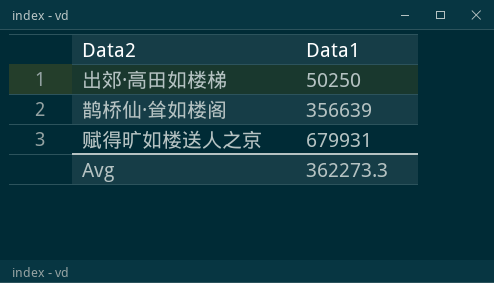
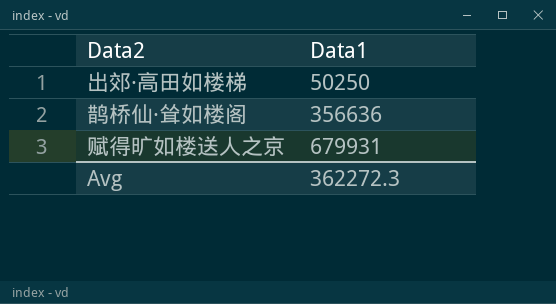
鹊桥仙·耸如楼阁 | Data1: 356639 -> 356636
Avg | Data1: 362273.3 -> 362272.3

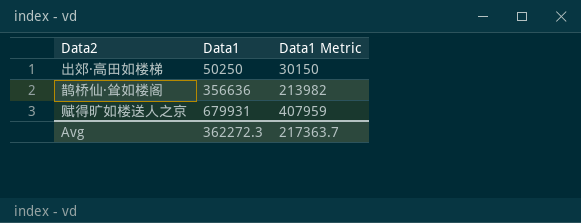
column Data1 Metric | formula: none -> [Data1] * 0.6

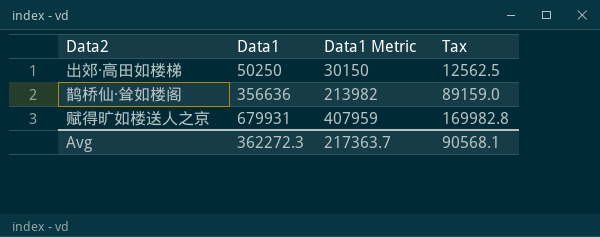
column Tax | formula: none -> [Data1] * 0.25

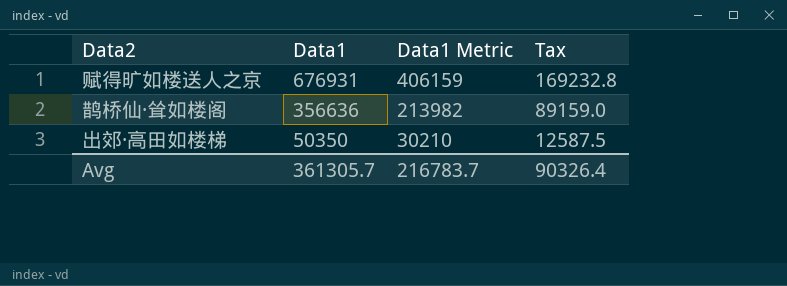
row order: Data1 ascending -> Data1 descending
赋得旷如楼送人之京 | Data1: 679931 -> 676931
赋得旷如楼送人之京 | Data1 Metric: 407959 -> 406159
赋得旷如楼送人之京 | Tax: 169982.8 -> 169232.8
出郊·高田如楼梯 | Data1: 50250 -> 50350
出郊·高田如楼梯 | Data1 Metric: 30150 -> 30210
出郊·高田如楼梯 | Tax: 12562.5 -> 12587.5
Avg | Data1: 362272.3 -> 361305.7
Avg | Data1 Metric: 217363.7 -> 216783.7
Avg | Tax: 90568.1 -> 90326.4

